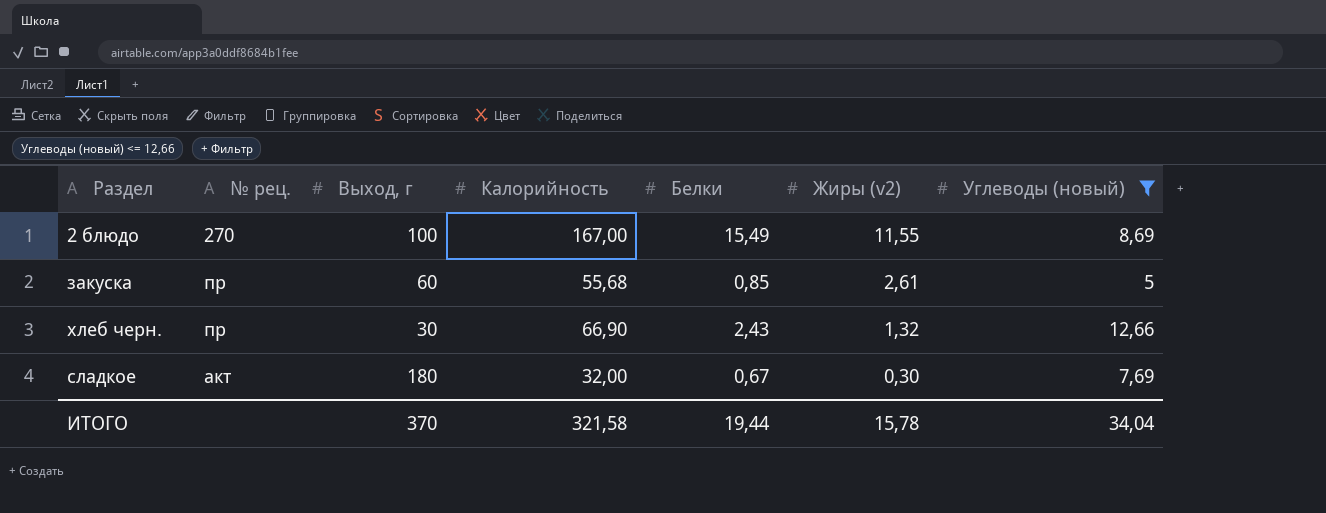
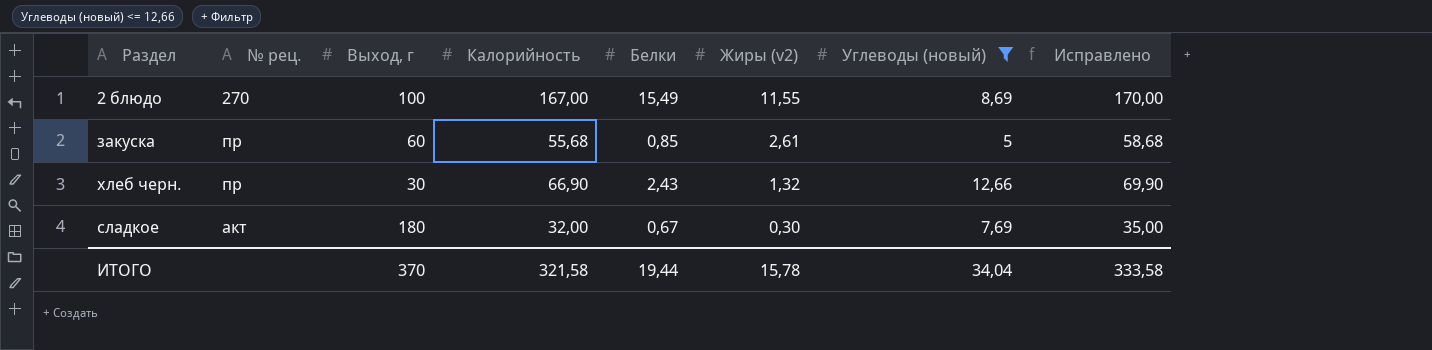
column Исправлено | formula: none -> [Калорийность] + 3

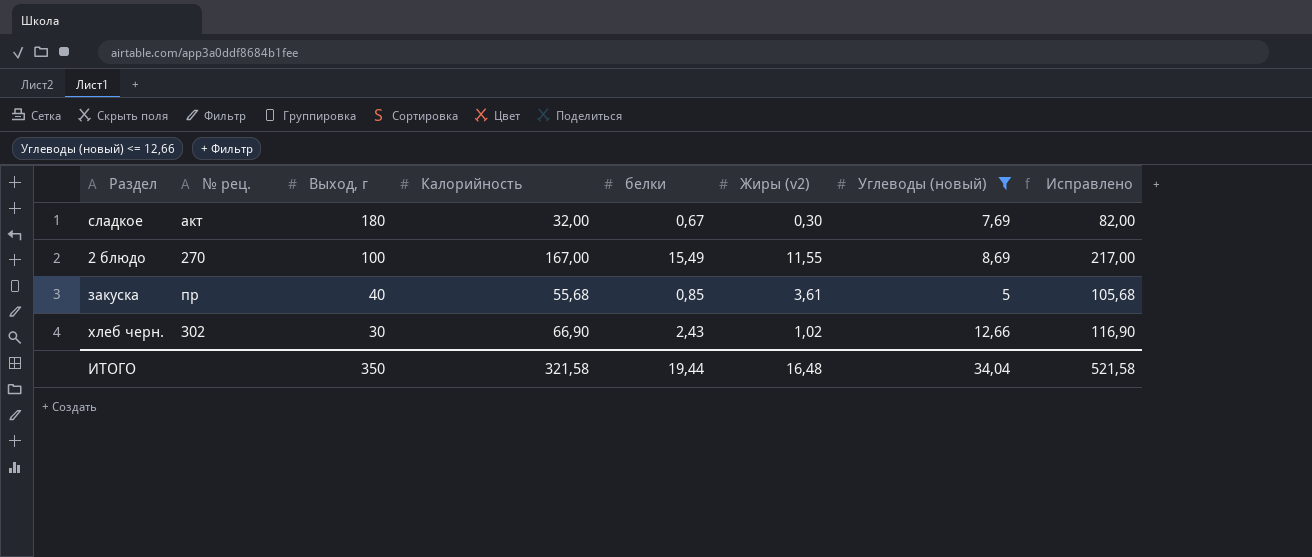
row order: Жиры (v2) descending -> Выход, г descending
column name: Белки -> белки
column Исправлено | formula: [Калорийность] + 3 -> [Калорийность] + 50
закуска | Выход, г: 60 -> 40
закуска | Жиры (v2): 2,61 -> 3,61
хлеб черн. | № рец.: пр -> 302
хлеб черн. | Жиры (v2): 1,32 -> 1,02
ИТОГО | Выход, г: 370 -> 350
ИТОГО | Жиры (v2): 15,78 -> 16,48
ИТОГО | Исправлено: 333,58 -> 521,58

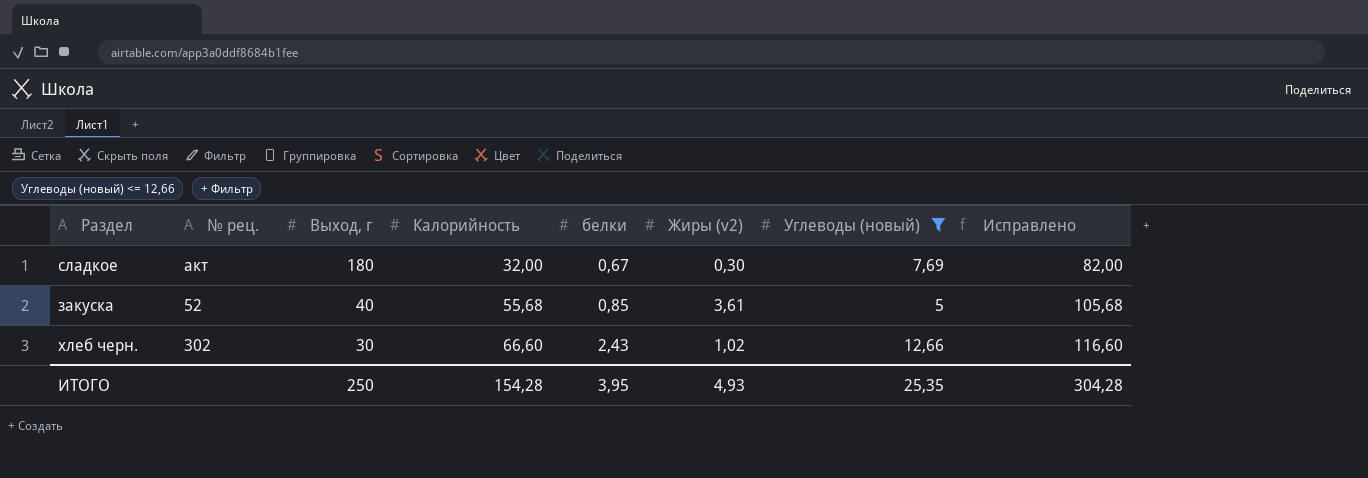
row 2 блюдо: 270 | 100 | 167,00 | 15,49 | 11,55 | 8,69 | 217,00 -> none
закуска | № рец.: пр -> 52
хлеб черн. | Калорийность: 66,90 -> 66,60
хлеб черн. | Исправлено: 116,90 -> 116,60
ИТОГО | Выход, г: 350 -> 250
ИТОГО | Калорийность: 321,58 -> 154,28
ИТОГО | белки: 19,44 -> 3,95
ИТОГО | Жиры (v2): 16,48 -> 4,93
ИТОГО | Углеводы (новый): 34,04 -> 25,35
ИТОГО | Исправлено: 521,58 -> 304,28

